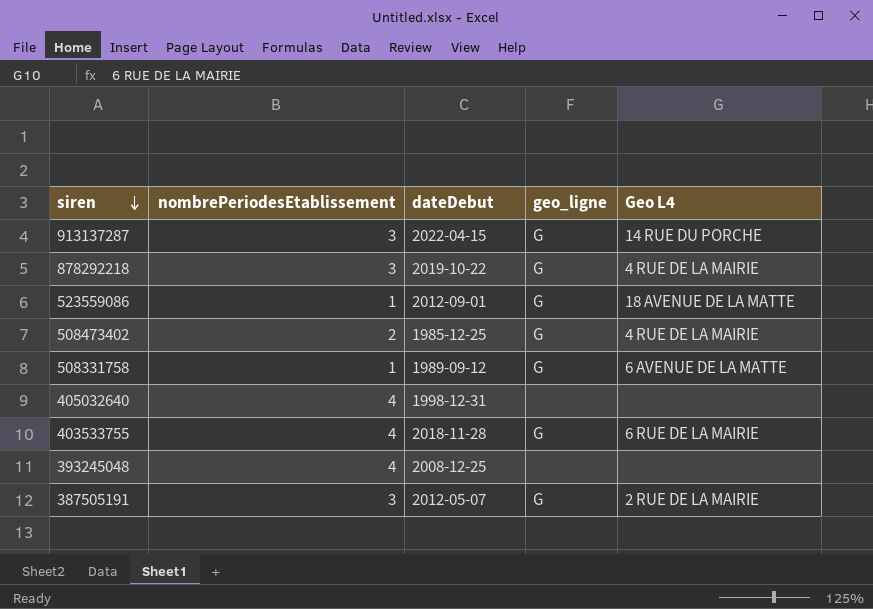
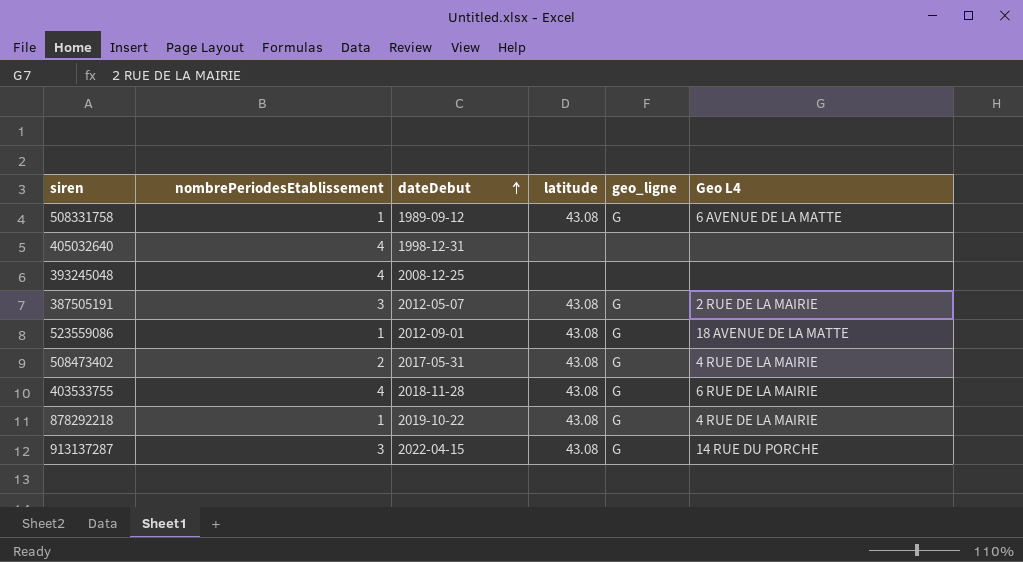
row order: siren descending -> dateDebut ascending
column latitude | position: none -> 4
508473402 | dateDebut: 1985-12-25 -> 2017-05-31
878292218 | nombrePeriodesEtablissement: 3 -> 1

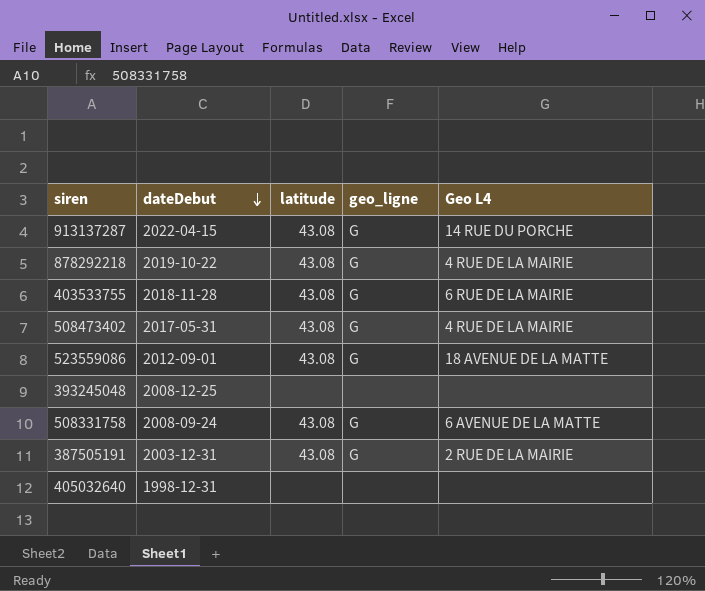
row order: dateDebut ascending -> dateDebut descending
column nombrePeriodesEtablissement | position: 2 -> none
508331758 | dateDebut: 1989-09-12 -> 2008-09-24
387505191 | dateDebut: 2012-05-07 -> 2003-12-31

